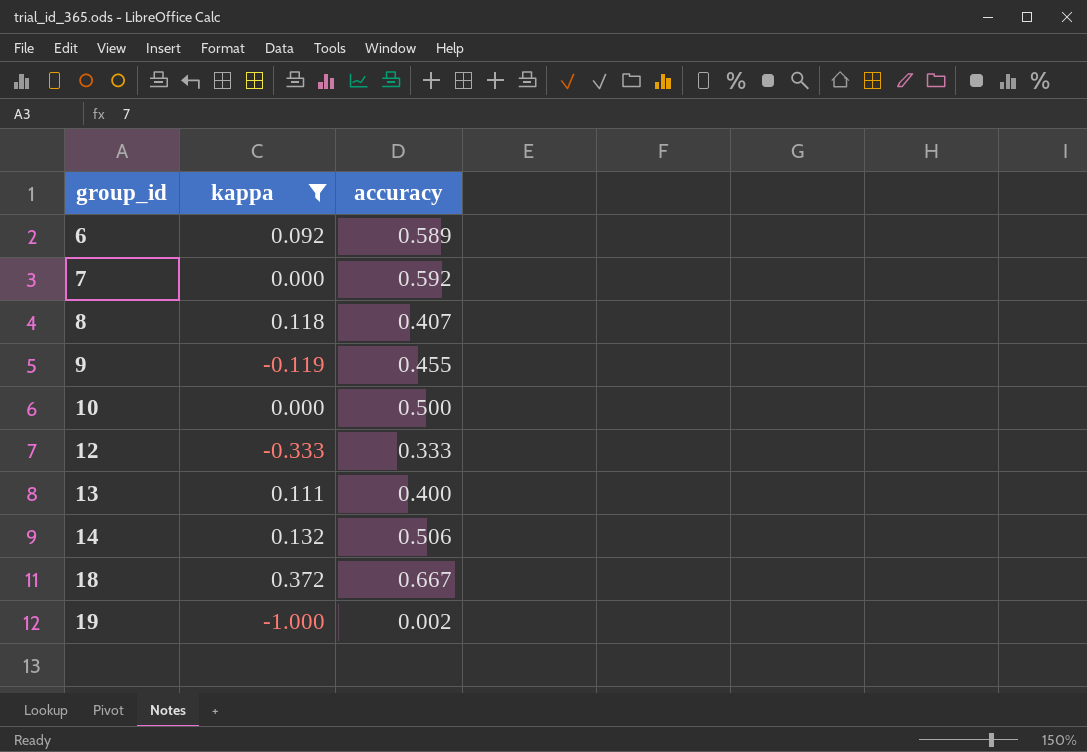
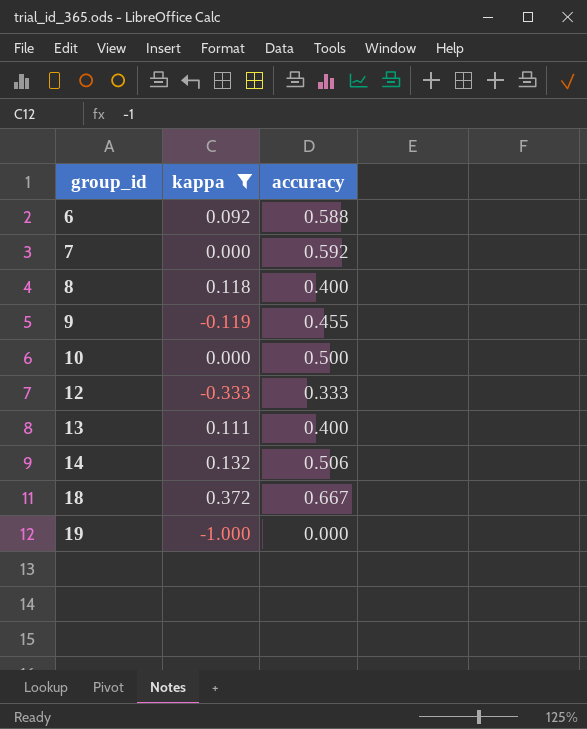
6 | accuracy: 0.589 -> 0.588
8 | accuracy: 0.407 -> 0.400
19 | accuracy: 0.002 -> 0.000

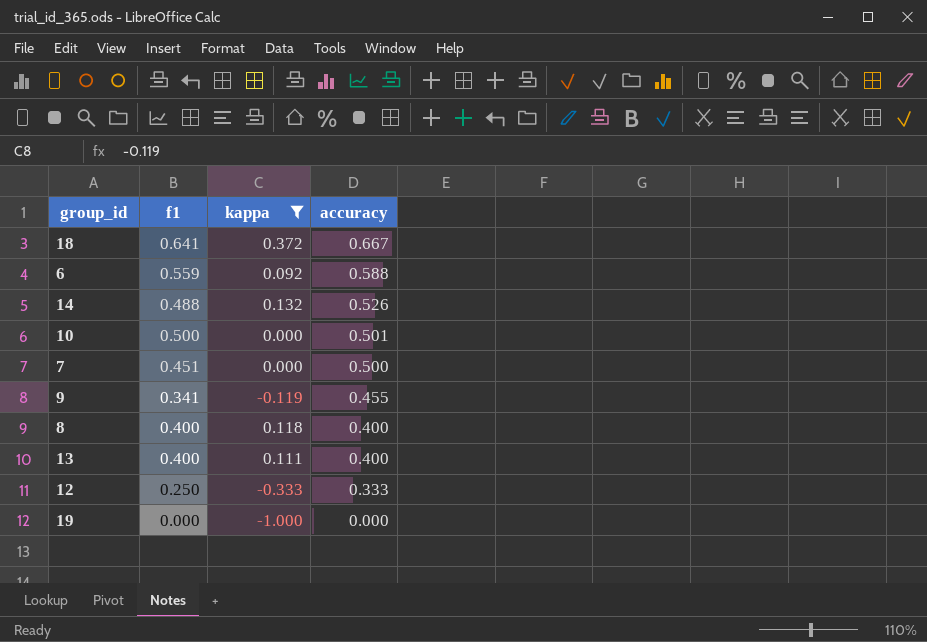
row order: group_id ascending -> accuracy descending
column f1 | position: none -> 2
14 | accuracy: 0.506 -> 0.526
10 | accuracy: 0.500 -> 0.501
7 | accuracy: 0.592 -> 0.500

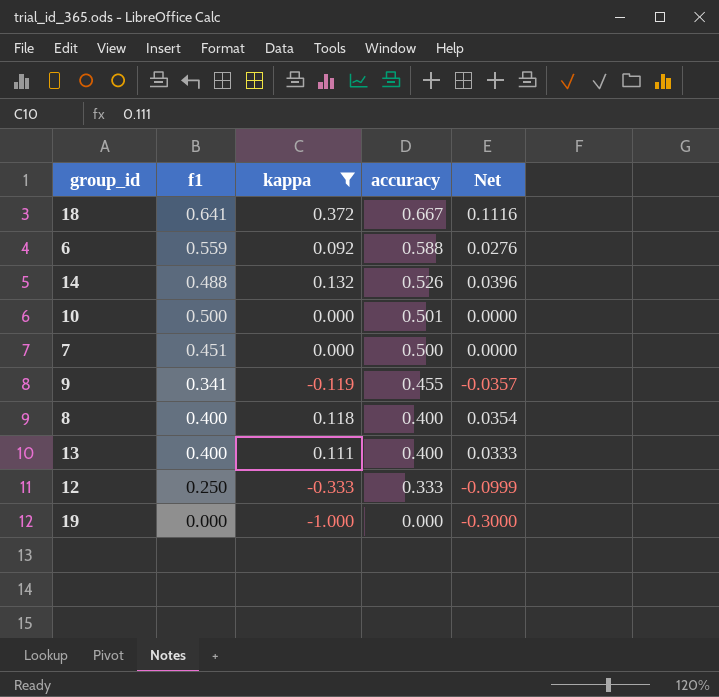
column Net | formula: none -> [kappa] * 0.3

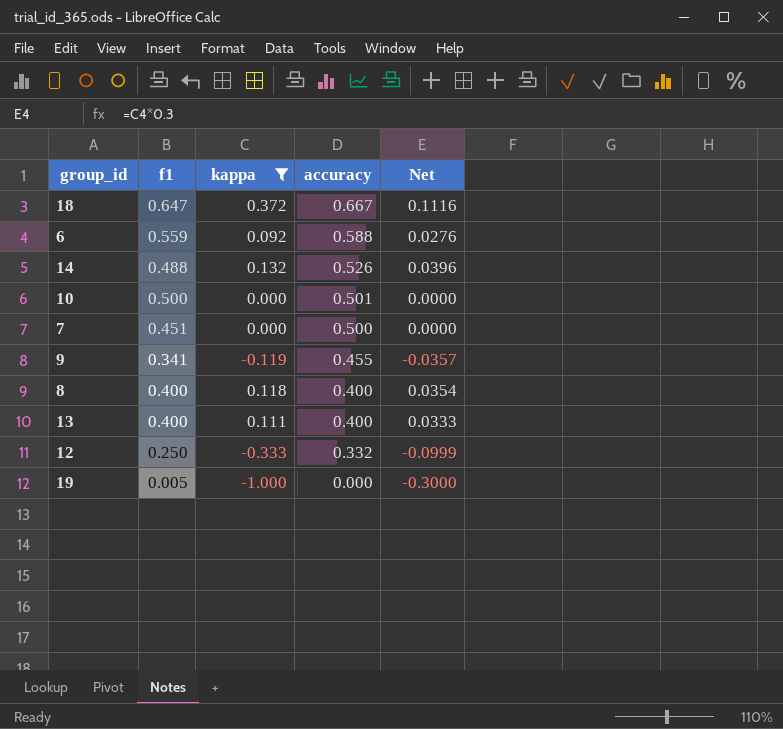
18 | f1: 0.641 -> 0.647
12 | accuracy: 0.333 -> 0.332
19 | f1: 0.000 -> 0.005

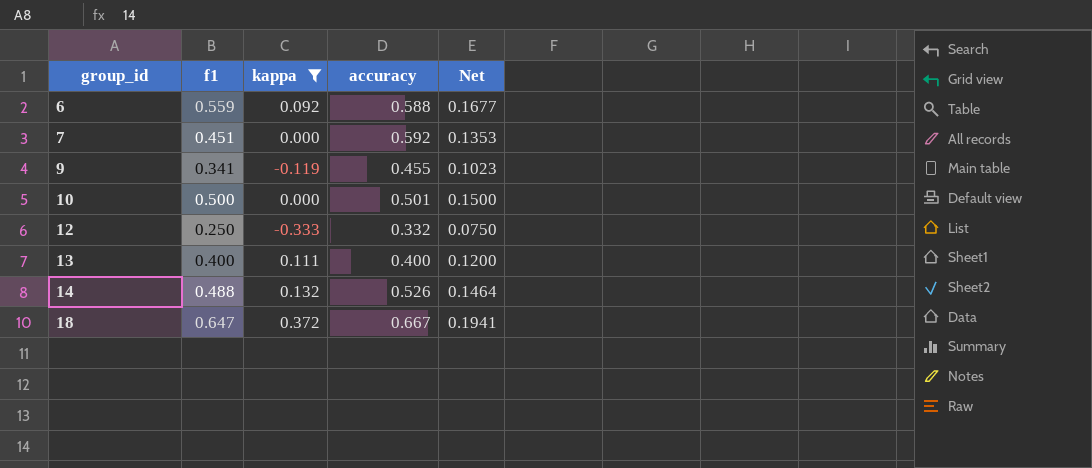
row order: accuracy descending -> group_id ascending
column Net | formula: [kappa] * 0.3 -> [f1] * 0.3
row 8: 0.400 | 0.118 | 0.400 | 0.0354 -> none
row 19: 0.005 | -1.000 | 0.000 | -0.3000 -> none
7 | accuracy: 0.500 -> 0.592

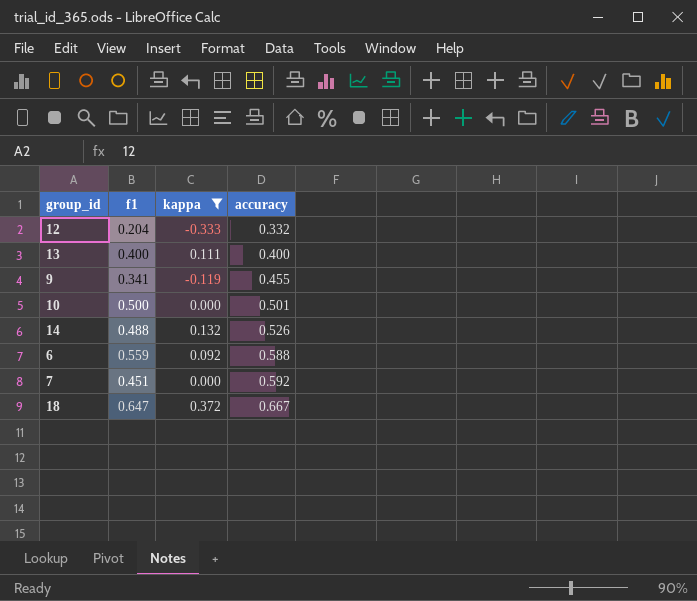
row order: group_id ascending -> accuracy ascending
column Net | formula: [f1] * 0.3 -> none
12 | f1: 0.250 -> 0.204

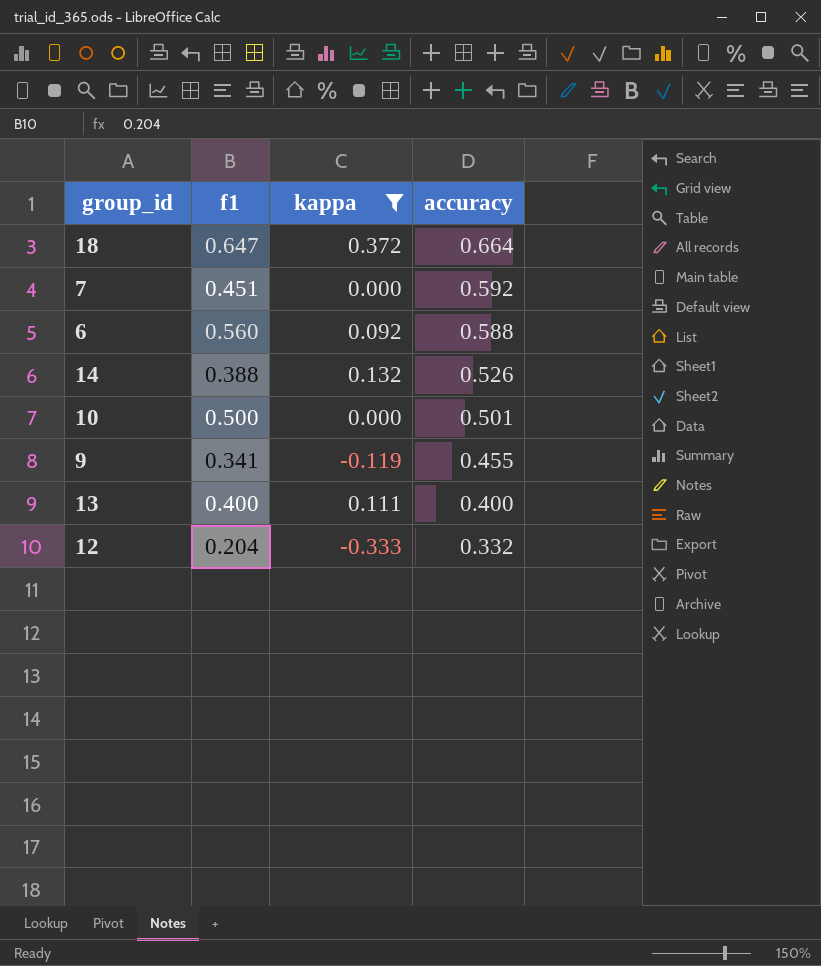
row order: accuracy ascending -> accuracy descending
18 | accuracy: 0.667 -> 0.664
6 | f1: 0.559 -> 0.560
14 | f1: 0.488 -> 0.388

